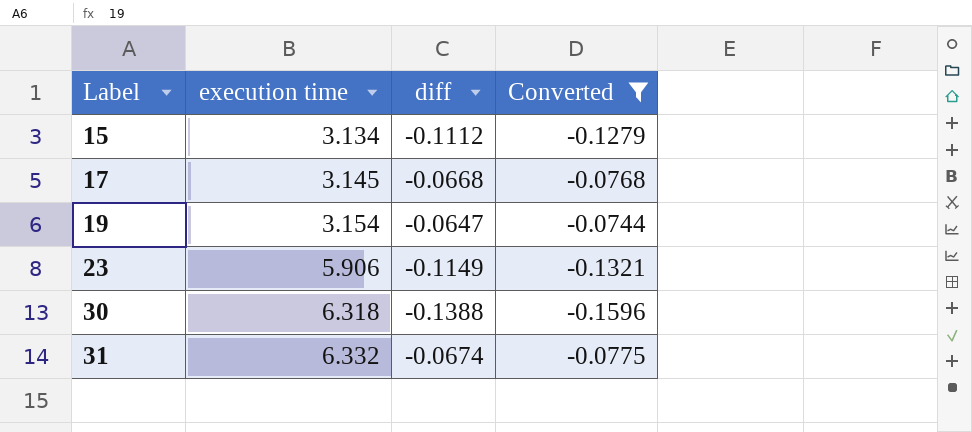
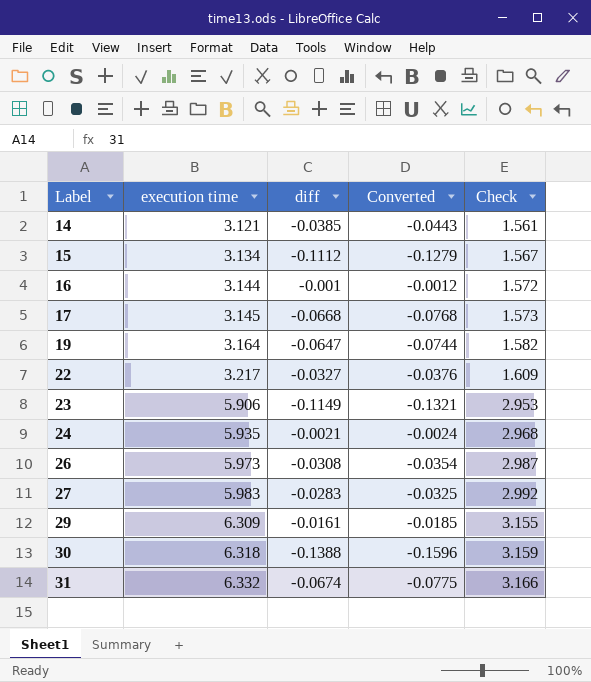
filter: Converted <= -0.0744 -> none
column Check | formula: none -> [execution time] * 0.5
19 | execution time: 3.154 -> 3.164

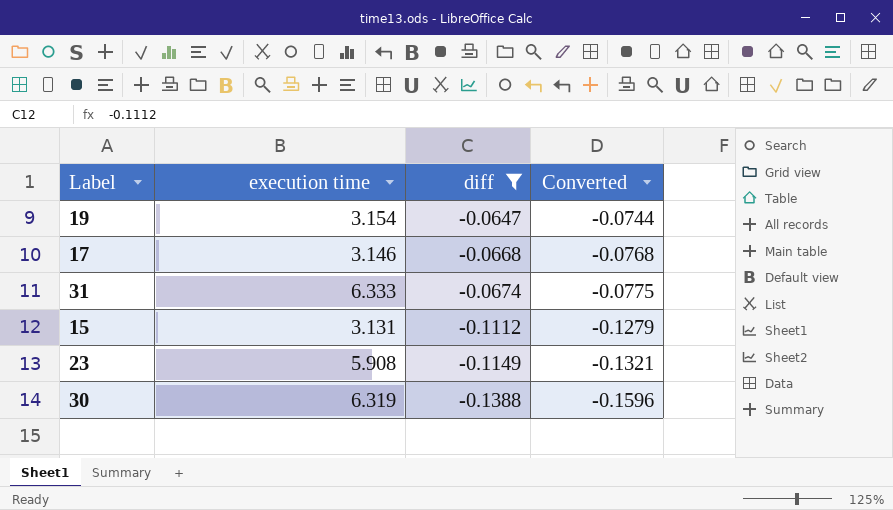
filter: none -> diff <= -0.0647
row order: Label ascending -> diff descending
column Check | formula: [execution time] * 0.5 -> none
19 | execution time: 3.164 -> 3.154
17 | execution time: 3.145 -> 3.146
31 | execution time: 6.332 -> 6.333
15 | execution time: 3.134 -> 3.131
23 | execution time: 5.906 -> 5.908
30 | execution time: 6.318 -> 6.319

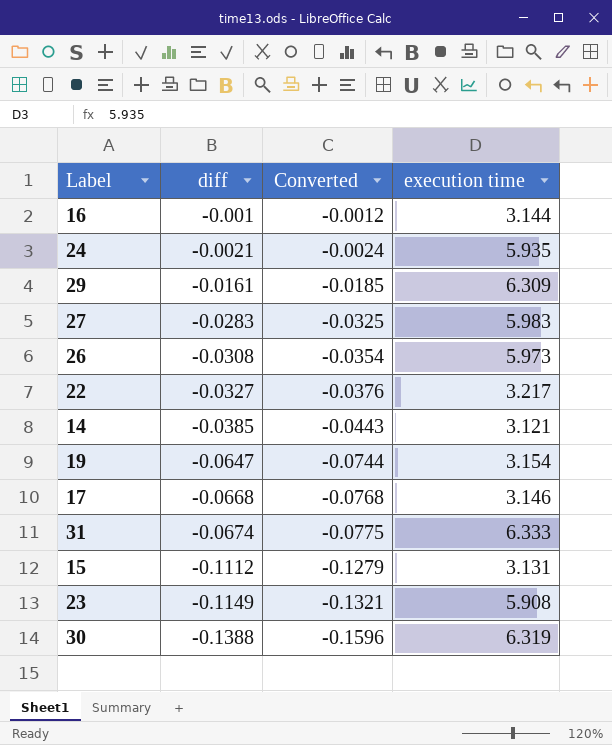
filter: diff <= -0.0647 -> none
column execution time | position: 2 -> 4

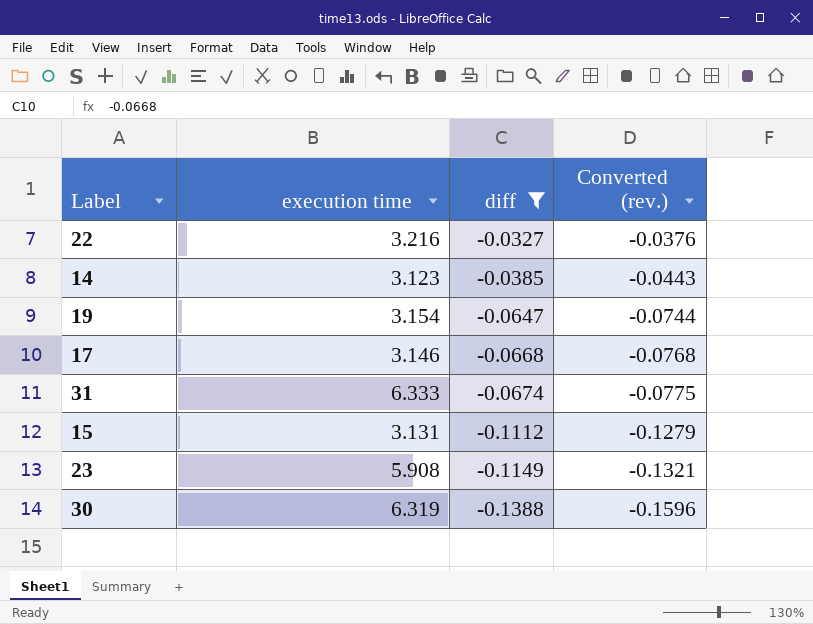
filter: none -> diff <= -0.0327
column execution time | position: 4 -> 2
column name: Converted -> Converted (rev.)
22 | execution time: 3.217 -> 3.216
14 | execution time: 3.121 -> 3.123

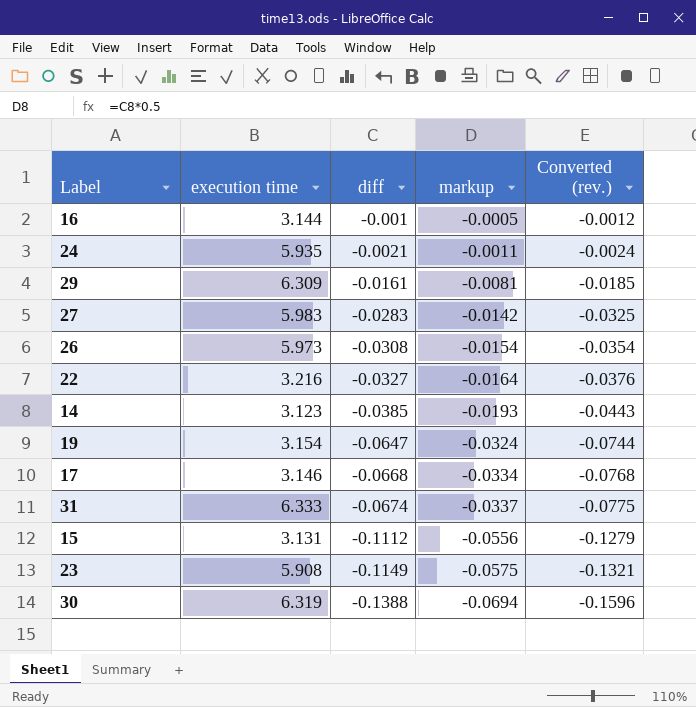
filter: diff <= -0.0327 -> none
column markup | formula: none -> [diff] * 0.5

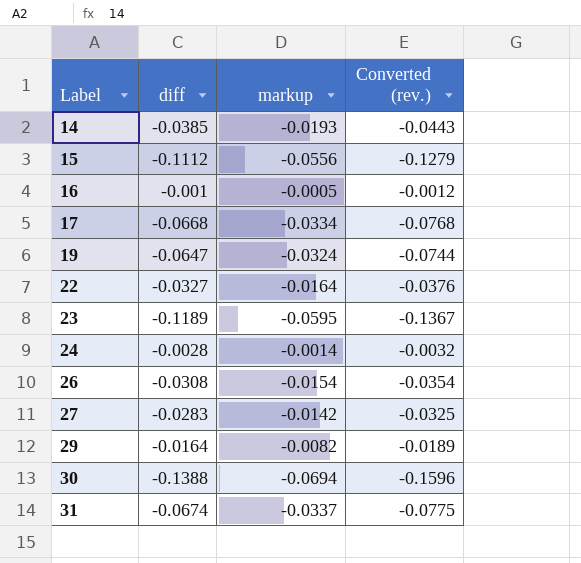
row order: diff descending -> Label ascending
column execution time | position: 2 -> none
23 | diff: -0.1149 -> -0.1189
23 | markup: -0.0575 -> -0.0595
23 | Converted (rev.): -0.1321 -> -0.1367
24 | diff: -0.0021 -> -0.0028
24 | markup: -0.0011 -> -0.0014
24 | Converted (rev.): -0.0024 -> -0.0032
29 | diff: -0.0161 -> -0.0164
29 | markup: -0.0081 -> -0.0082
29 | Converted (rev.): -0.0185 -> -0.0189

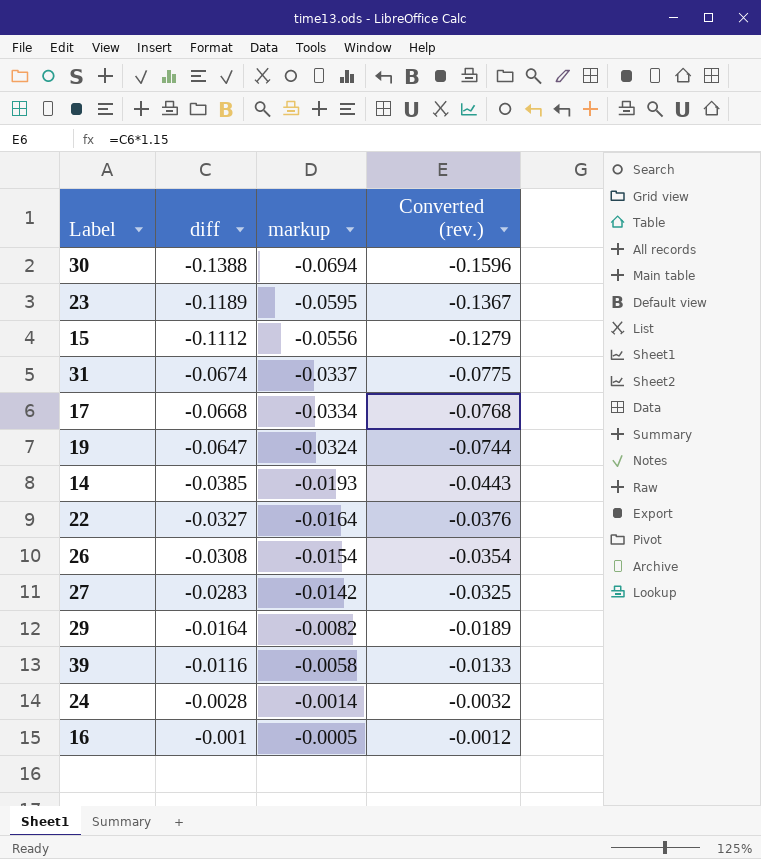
row order: Label ascending -> diff ascending
row 39: none -> -0.0116 | -0.0058 | -0.0133

